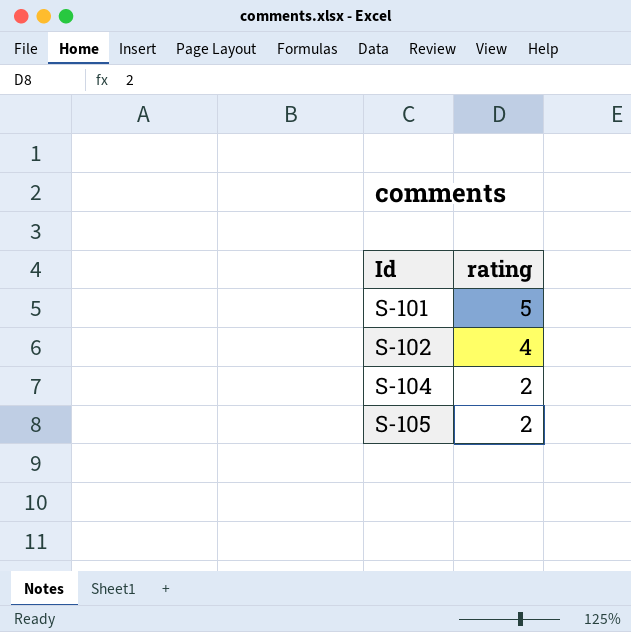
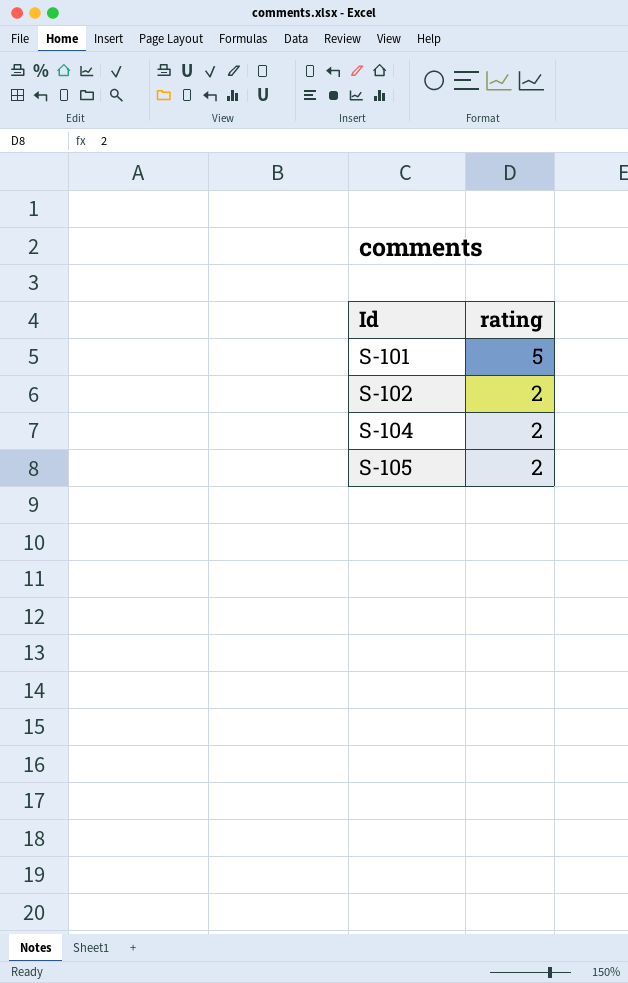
S-102 | rating: 4 -> 2

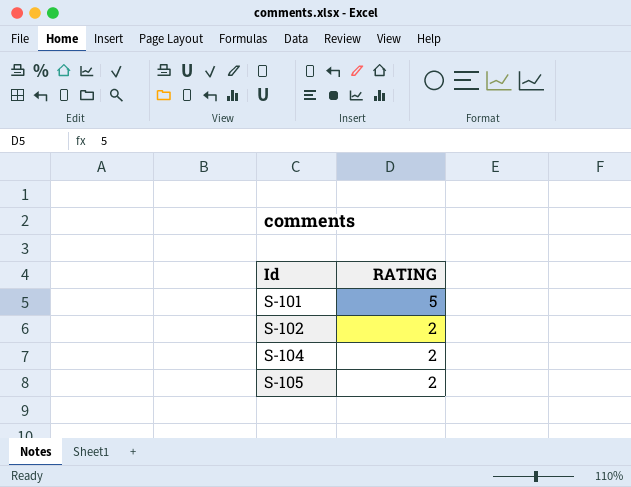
column name: rating -> RATING

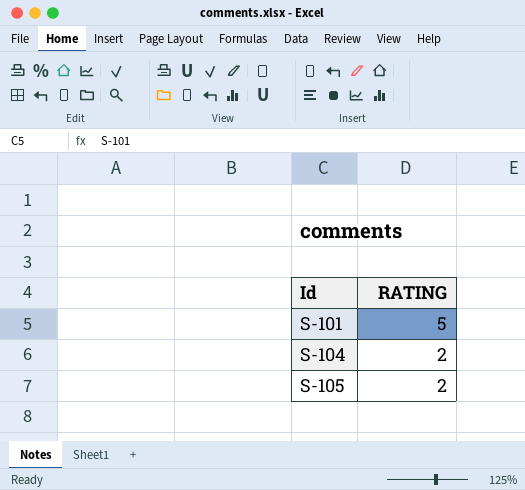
row S-102: 2 -> none

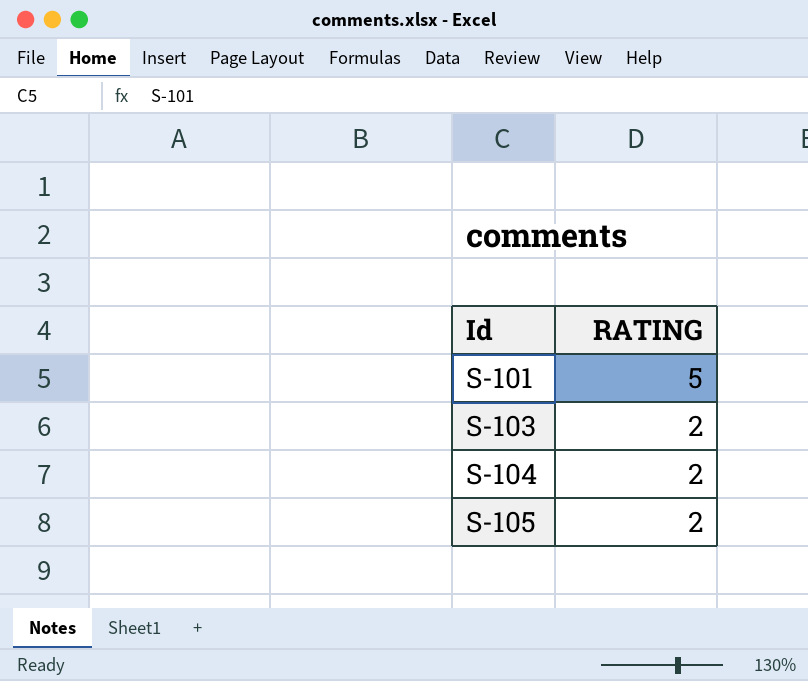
row S-103: none -> 2

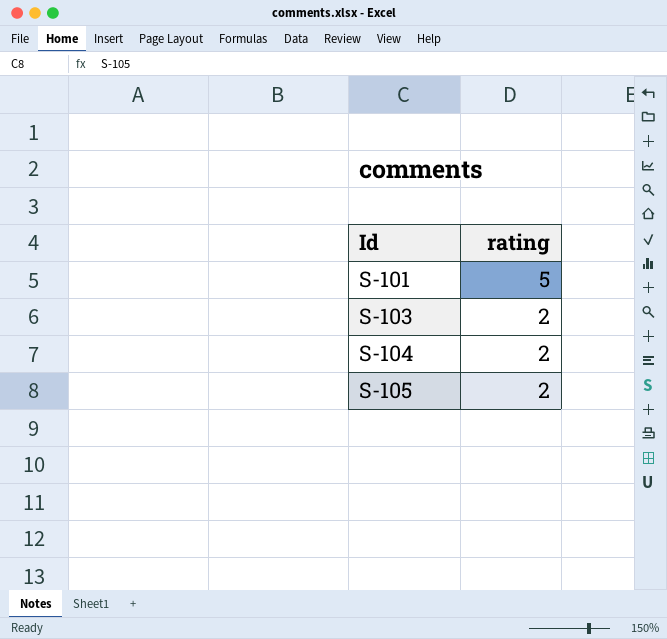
column name: RATING -> rating

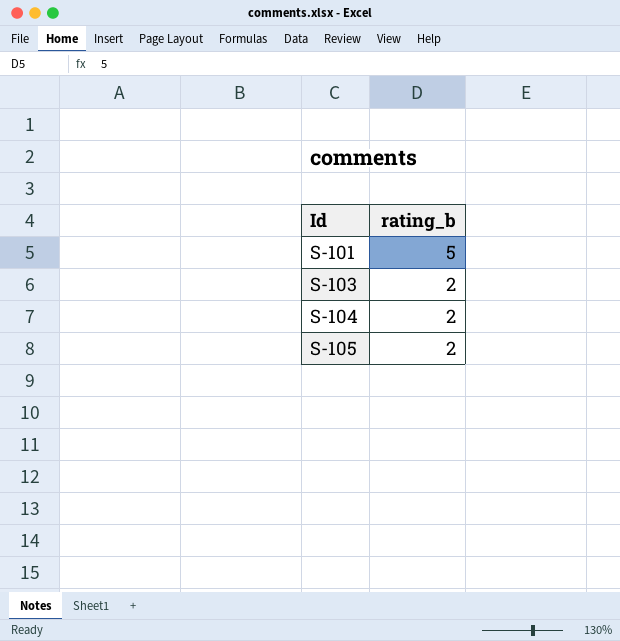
column name: rating -> rating_b

